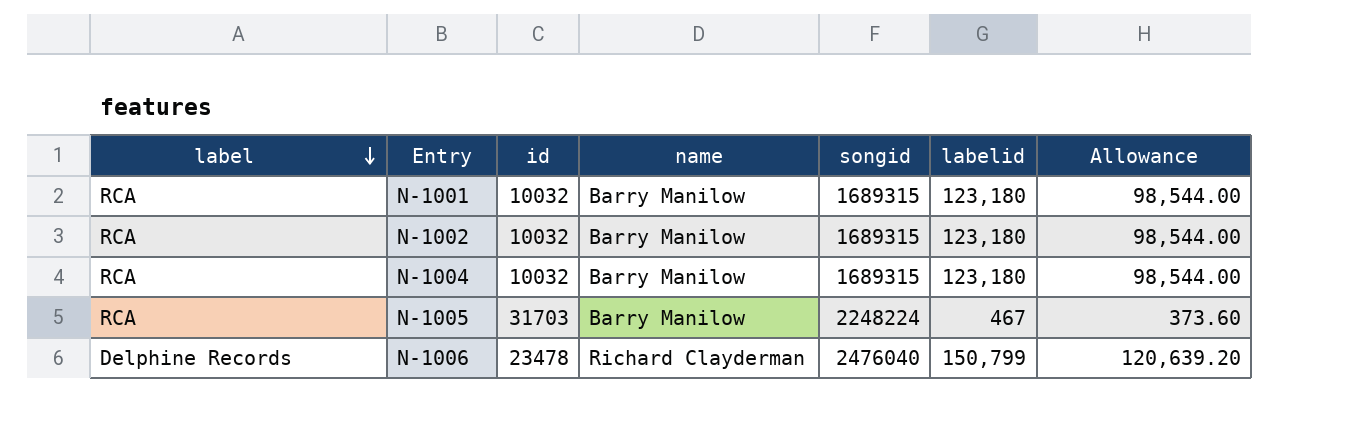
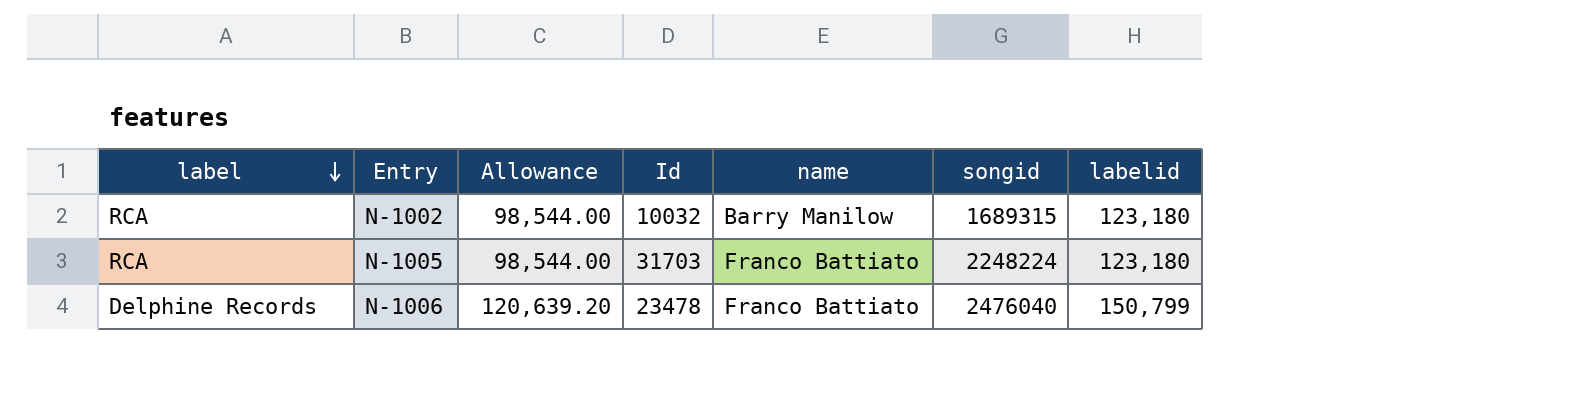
column Allowance | position: 7 -> 3
column name: id -> Id
row N-1001: RCA | 10032 | Barry Manilow | 1689315 | 123,180 | 98,544.00 -> none
row N-1004: RCA | 10032 | Barry Manilow | 1689315 | 123,180 | 98,544.00 -> none
N-1005 | Allowance: 373.60 -> 98,544.00
N-1005 | name: Barry Manilow -> Franco Battiato
N-1005 | labelid: 467 -> 123,180
N-1006 | name: Richard Clayderman -> Franco Battiato

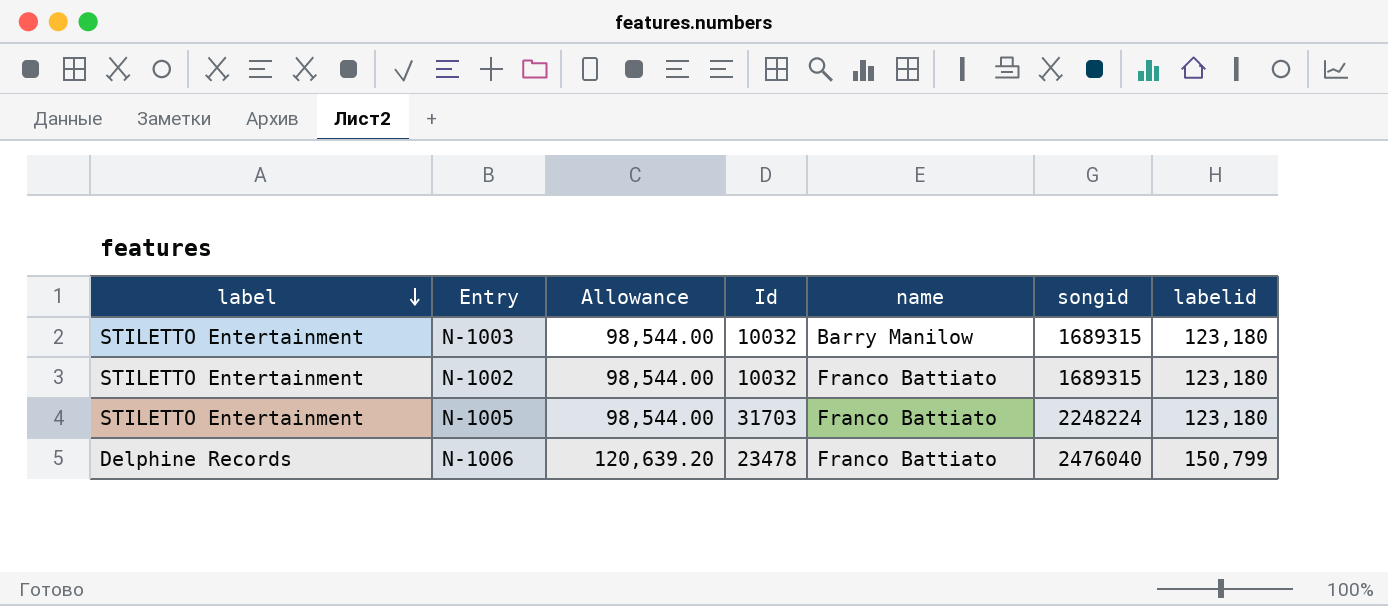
row N-1003: none -> STILETTO Entertainment | 98,544.00 | 10032 | Barry Manilow | 1689315 | 123,180
N-1002 | label: RCA -> STILETTO Entertainment
N-1002 | name: Barry Manilow -> Franco Battiato
N-1005 | label: RCA -> STILETTO Entertainment

